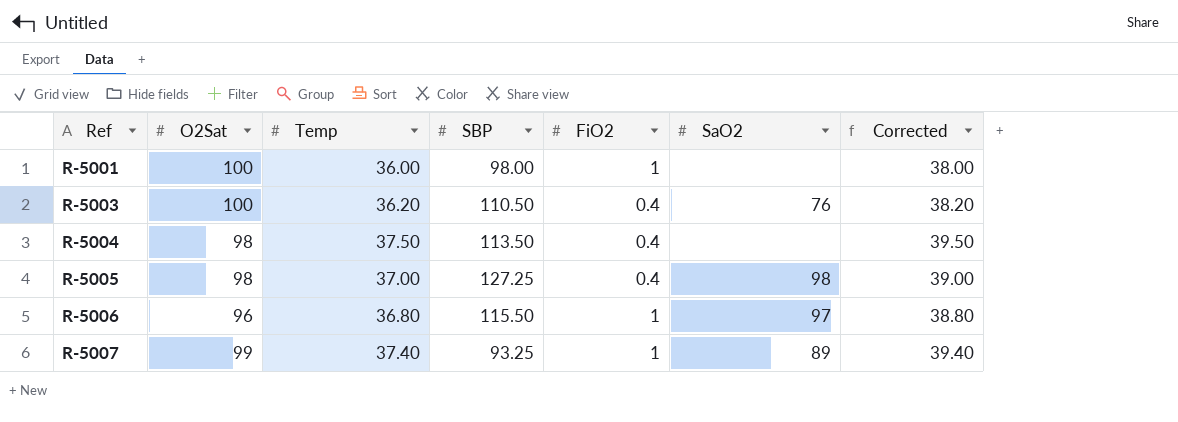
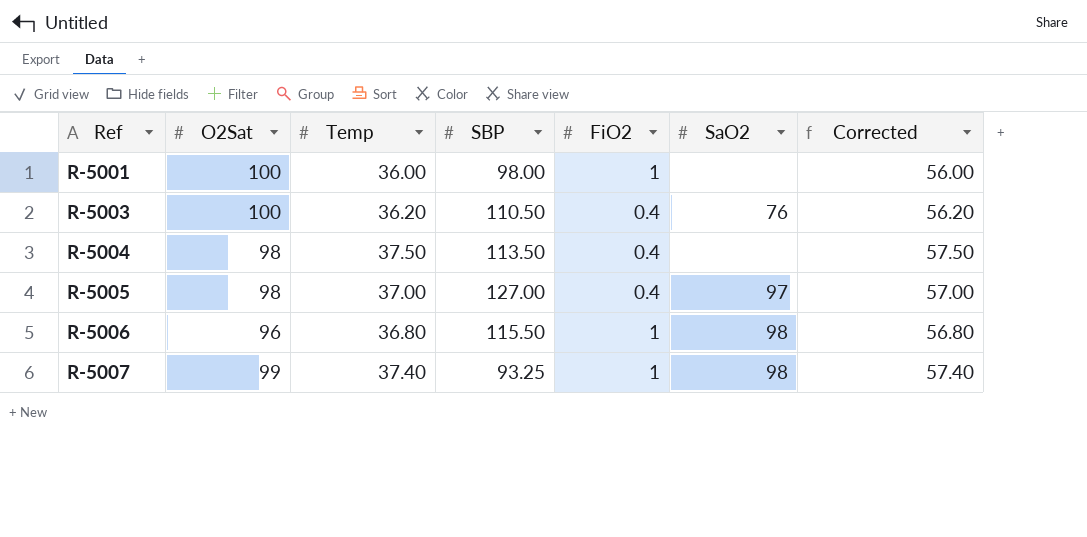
column Corrected | formula: [Temp] + 2 -> [Temp] + 20
R-5005 | SBP: 127.25 -> 127.00
R-5005 | SaO2: 98 -> 97
R-5006 | SaO2: 97 -> 98
R-5007 | SaO2: 89 -> 98

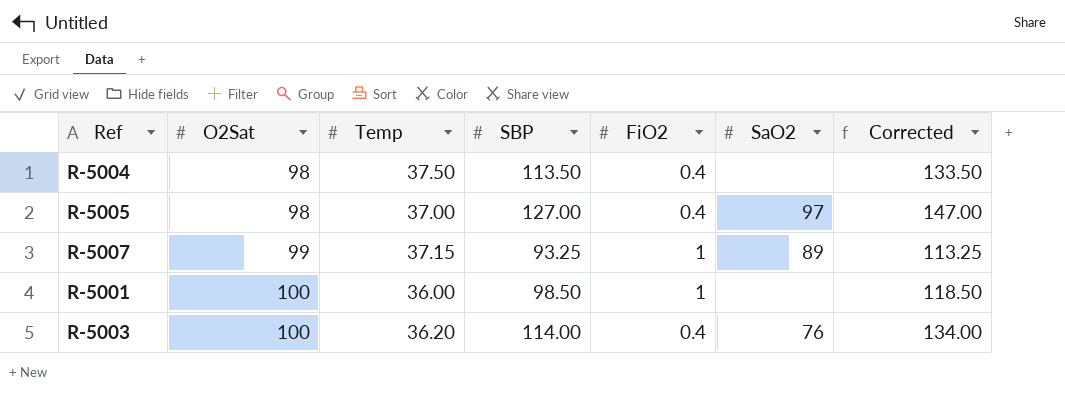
row order: Ref ascending -> O2Sat ascending
column Corrected | formula: [Temp] + 20 -> [SBP] + 20
row R-5006: 96 | 36.80 | 115.50 | 1 | 98 | 56.80 -> none
R-5007 | Temp: 37.40 -> 37.15
R-5007 | SaO2: 98 -> 89
R-5001 | SBP: 98.00 -> 98.50
R-5003 | SBP: 110.50 -> 114.00

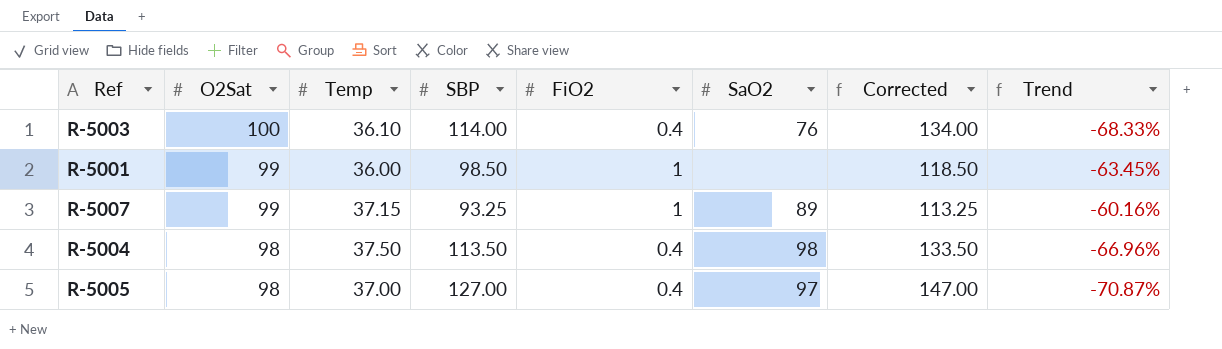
row order: O2Sat ascending -> O2Sat descending
column Trend | formula: none -> ([Temp] - [SBP]) / [SBP]
R-5003 | Temp: 36.20 -> 36.10
R-5001 | O2Sat: 100 -> 99
R-5004 | SaO2: none -> 98

